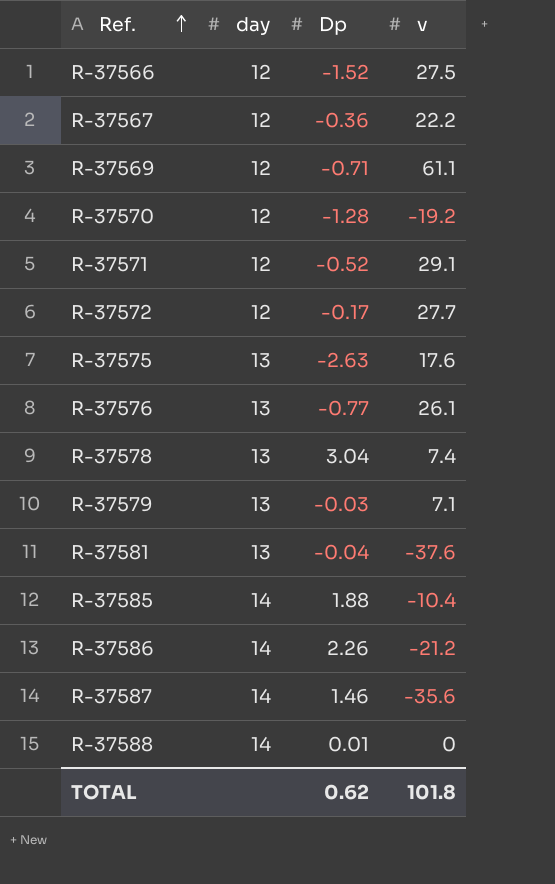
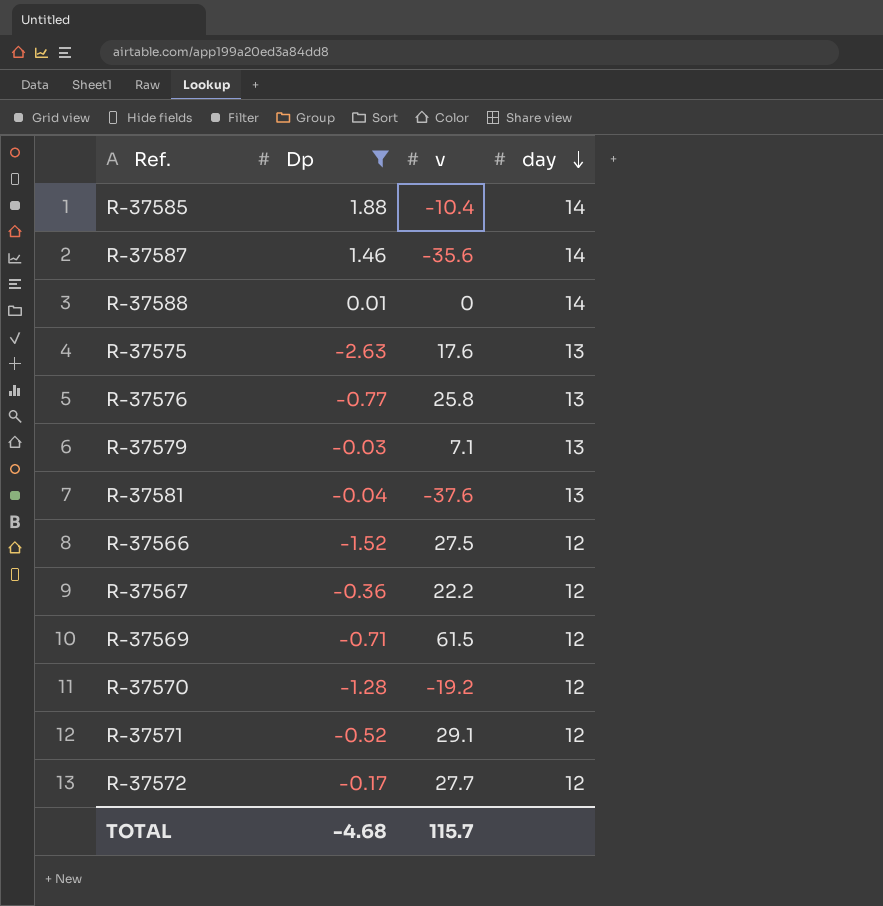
filter: none -> Dp <= 1.88
row order: Ref. ascending -> day descending
column day | position: 2 -> 4
R-37576 | v: 26.1 -> 25.8
R-37569 | v: 61.1 -> 61.5
TOTAL | Dp: 0.62 -> -4.68
TOTAL | v: 101.8 -> 115.7

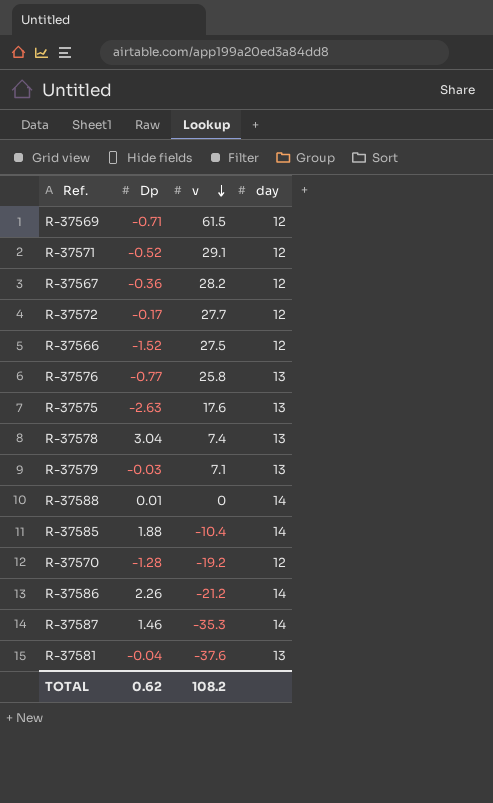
filter: Dp <= 1.88 -> none
row order: day descending -> v descending
R-37567 | v: 22.2 -> 28.2
R-37587 | v: -35.6 -> -35.3
TOTAL | Dp: -4.68 -> 0.62
TOTAL | v: 115.7 -> 108.2

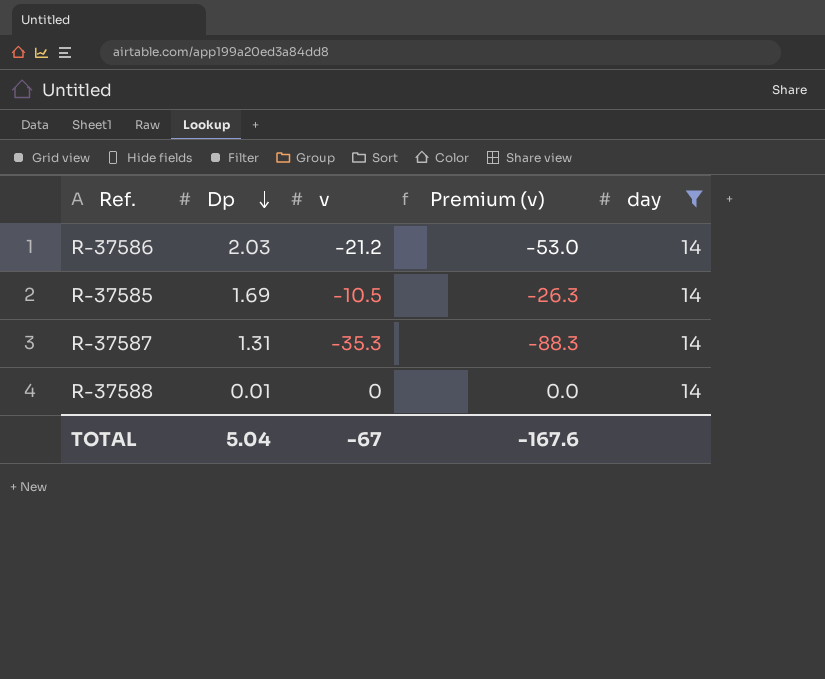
filter: none -> day = 14
row order: v descending -> Dp descending
column Premium (v) | formula: none -> [v] * 2.5
R-37586 | Dp: 2.26 -> 2.03
R-37585 | Dp: 1.88 -> 1.69
R-37585 | v: -10.4 -> -10.5
R-37587 | Dp: 1.46 -> 1.31
TOTAL | Dp: 0.62 -> 5.04
TOTAL | v: 108.2 -> -67

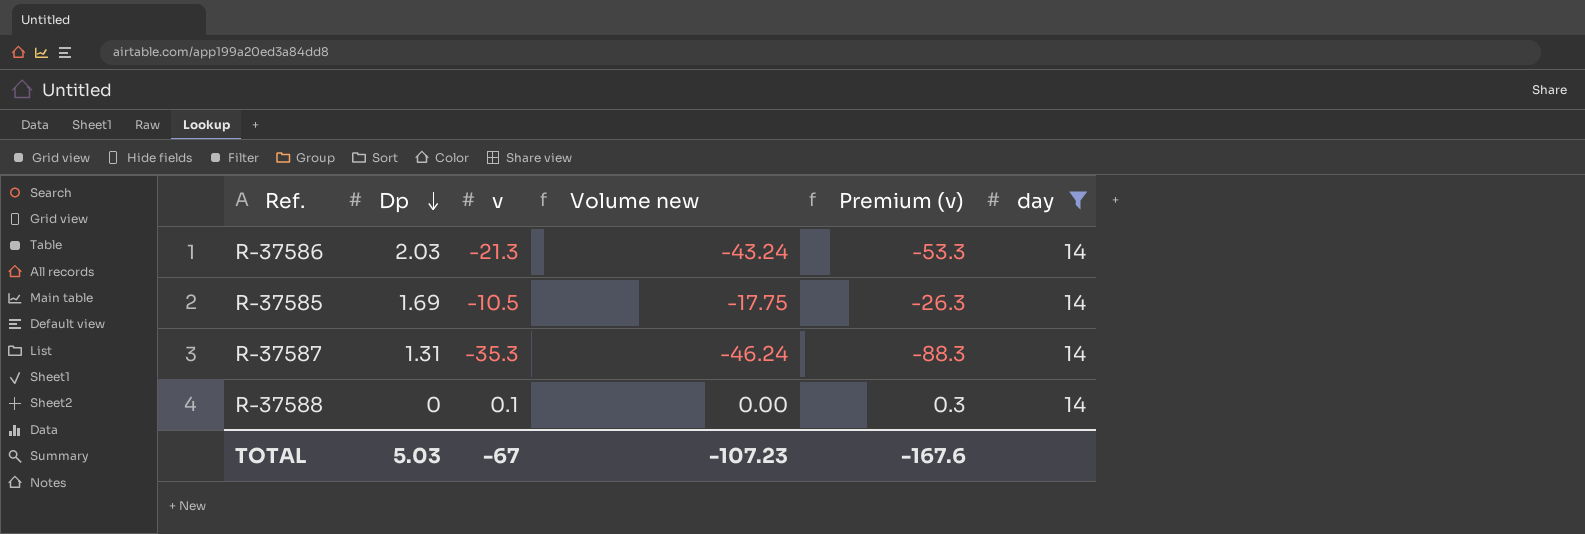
column Volume new | formula: none -> [Dp] * [v]
R-37586 | v: -21.2 -> -21.3
R-37586 | Premium (v): -53.0 -> -53.3
R-37588 | Dp: 0.01 -> 0
R-37588 | v: 0 -> 0.1
R-37588 | Premium (v): 0.0 -> 0.3
TOTAL | Dp: 5.04 -> 5.03

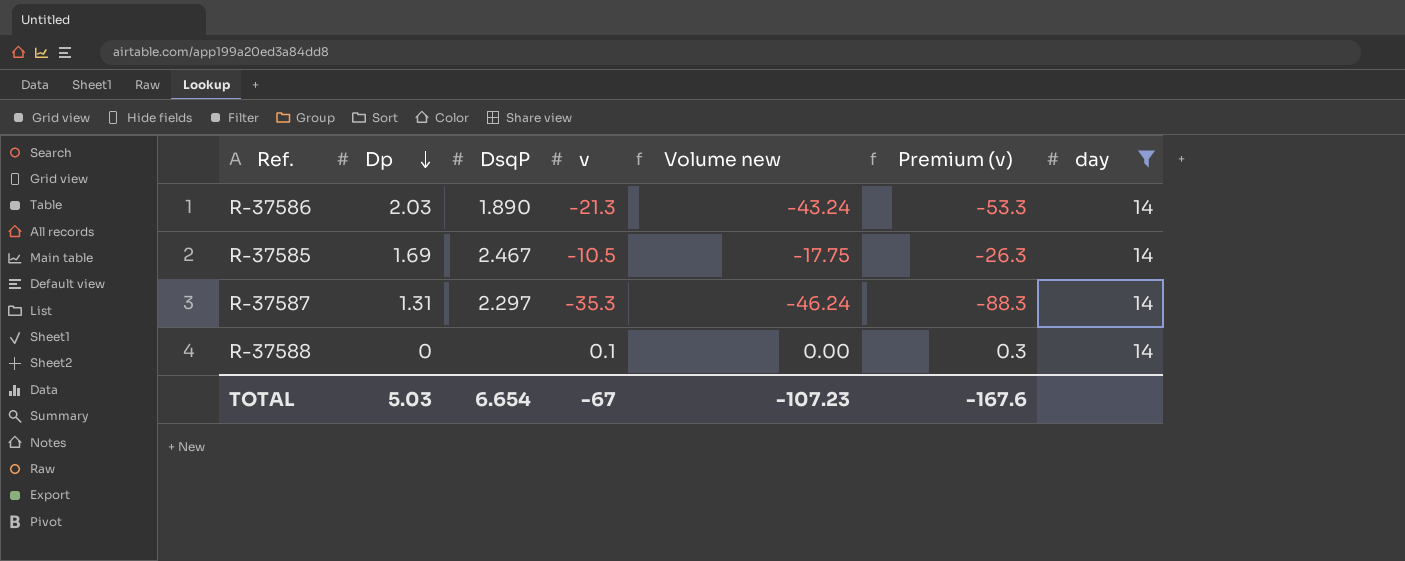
column DsqP | position: none -> 3

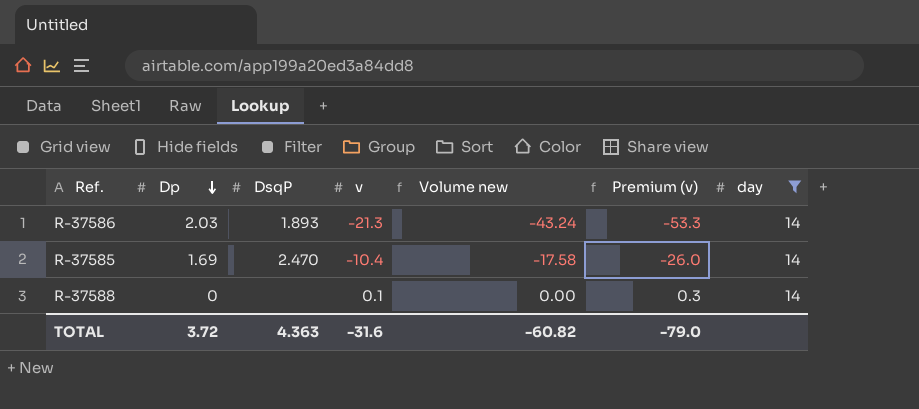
row R-37587: 1.31 | 2.297 | -35.3 | -46.24 | -88.3 | 14 -> none
R-37586 | DsqP: 1.890 -> 1.893
R-37585 | DsqP: 2.467 -> 2.470
R-37585 | v: -10.5 -> -10.4
R-37585 | Volume new: -17.75 -> -17.58
R-37585 | Premium (v): -26.3 -> -26.0
TOTAL | Dp: 5.03 -> 3.72
TOTAL | DsqP: 6.654 -> 4.363
TOTAL | v: -67 -> -31.6
TOTAL | Volume new: -107.23 -> -60.82
TOTAL | Premium (v): -167.6 -> -79.0

